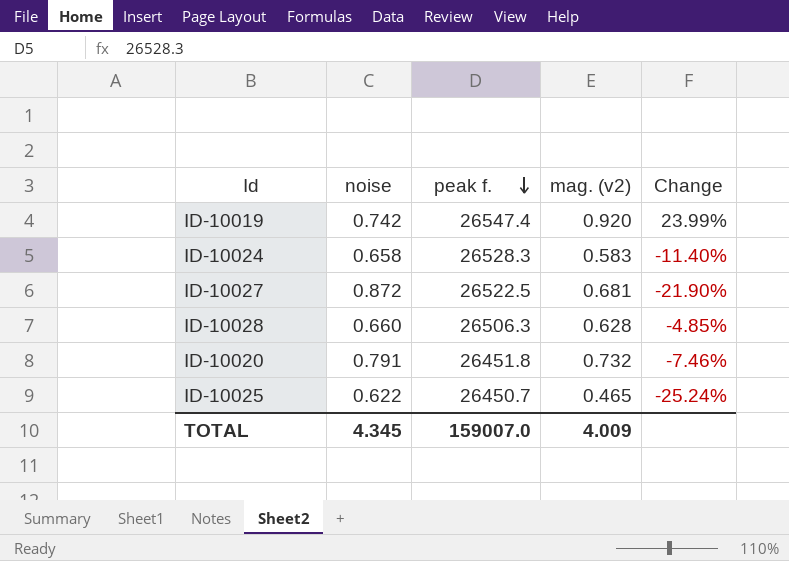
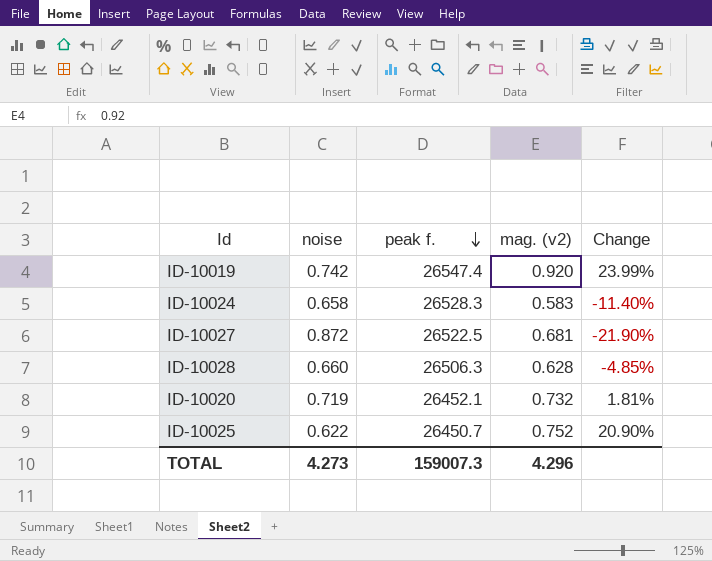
ID-10020 | noise: 0.791 -> 0.719
ID-10020 | peak f.: 26451.8 -> 26452.1
ID-10020 | Change: -7.46% -> 1.81%
ID-10025 | mag. (v2): 0.465 -> 0.752
ID-10025 | Change: -25.24% -> 20.90%
TOTAL | noise: 4.345 -> 4.273
TOTAL | peak f.: 159007.0 -> 159007.3
TOTAL | mag. (v2): 4.009 -> 4.296

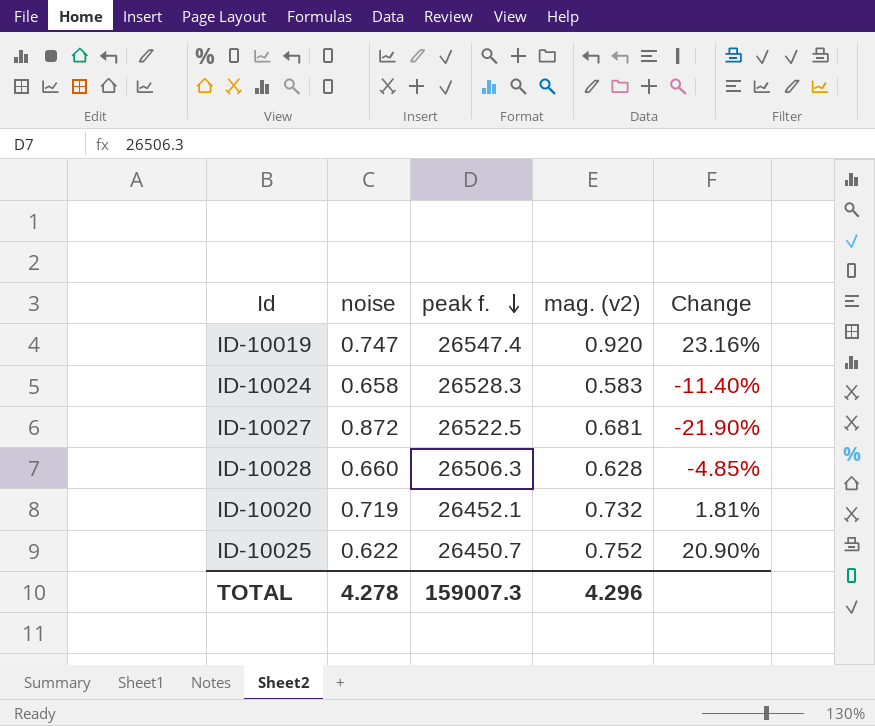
ID-10019 | noise: 0.742 -> 0.747
ID-10019 | Change: 23.99% -> 23.16%
TOTAL | noise: 4.273 -> 4.278

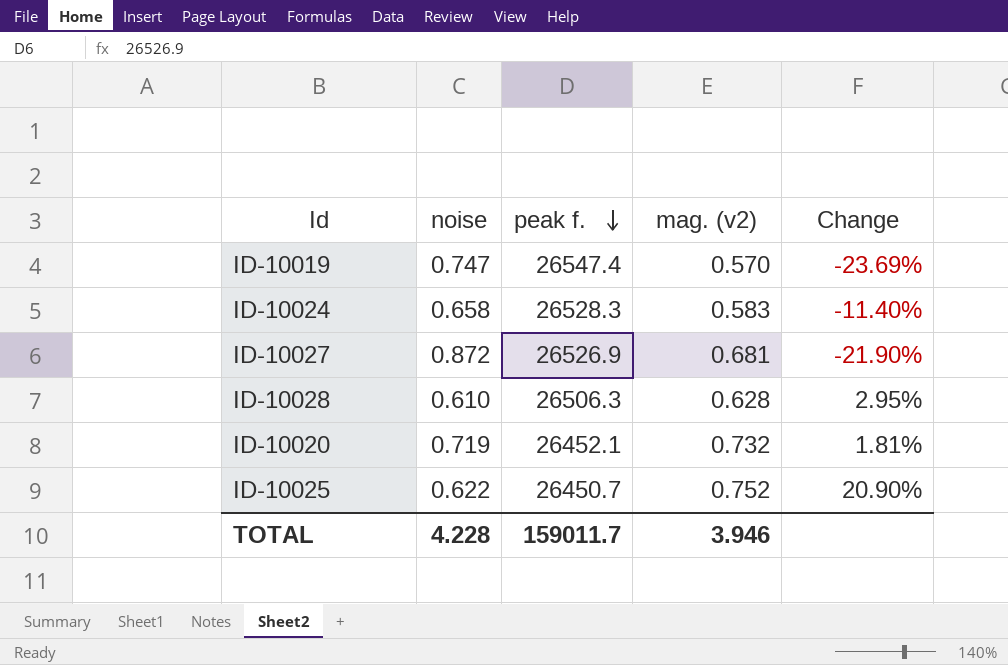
ID-10019 | mag. (v2): 0.920 -> 0.570
ID-10019 | Change: 23.16% -> -23.69%
ID-10027 | peak f.: 26522.5 -> 26526.9
ID-10028 | noise: 0.660 -> 0.610
ID-10028 | Change: -4.85% -> 2.95%
TOTAL | noise: 4.278 -> 4.228
TOTAL | peak f.: 159007.3 -> 159011.7
TOTAL | mag. (v2): 4.296 -> 3.946

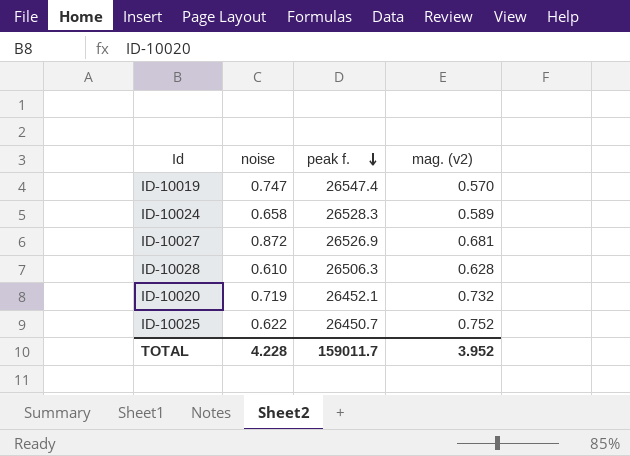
column Change | formula: ([mag. (v2)] - [noise]) / [noise] -> none
ID-10024 | mag. (v2): 0.583 -> 0.589
TOTAL | mag. (v2): 3.946 -> 3.952

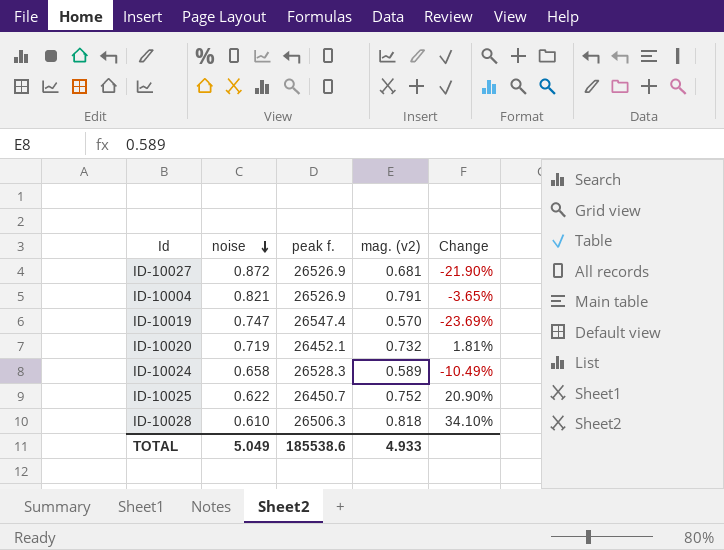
row order: peak f. descending -> noise descending
column Change | formula: none -> ([mag. (v2)] - [noise]) / [noise]
row ID-10004: none -> 0.821 | 26526.9 | 0.791 | -3.65%
ID-10028 | mag. (v2): 0.628 -> 0.818
TOTAL | noise: 4.228 -> 5.049
TOTAL | peak f.: 159011.7 -> 185538.6
TOTAL | mag. (v2): 3.952 -> 4.933

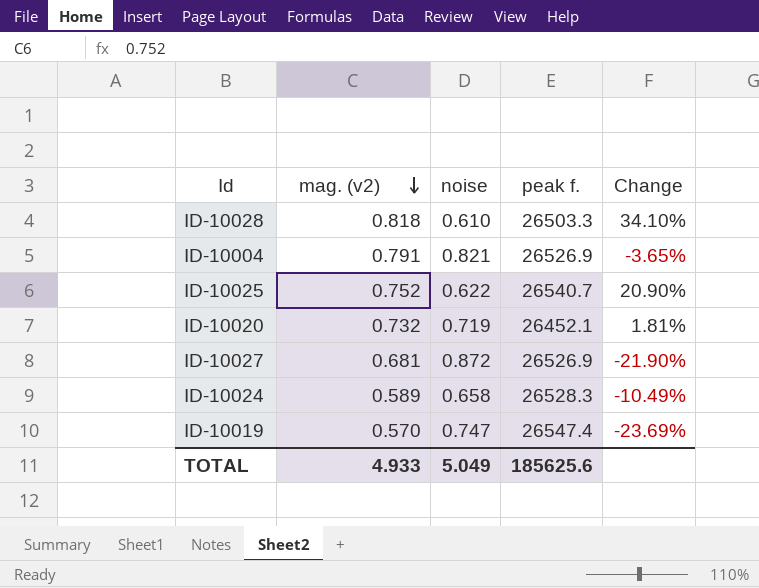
row order: noise descending -> mag. (v2) descending
column mag. (v2) | position: 4 -> 2
ID-10028 | peak f.: 26506.3 -> 26503.3
ID-10025 | peak f.: 26450.7 -> 26540.7
TOTAL | peak f.: 185538.6 -> 185625.6

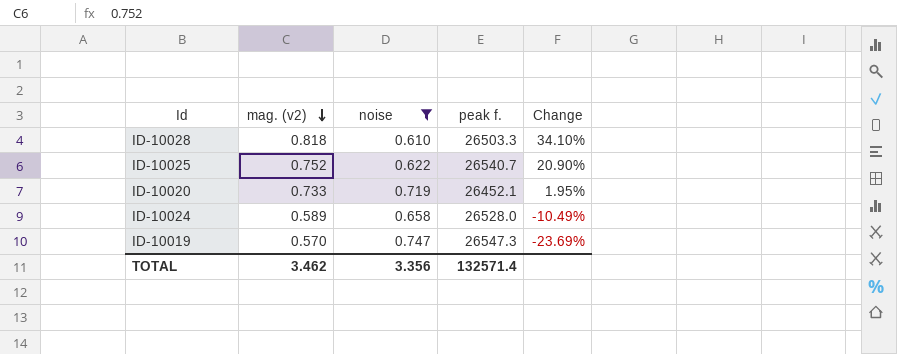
filter: none -> noise <= 0.747
ID-10020 | mag. (v2): 0.732 -> 0.733
ID-10020 | Change: 1.81% -> 1.95%
ID-10024 | peak f.: 26528.3 -> 26528.0
ID-10019 | peak f.: 26547.4 -> 26547.3
TOTAL | mag. (v2): 4.933 -> 3.462
TOTAL | noise: 5.049 -> 3.356
TOTAL | peak f.: 185625.6 -> 132571.4

